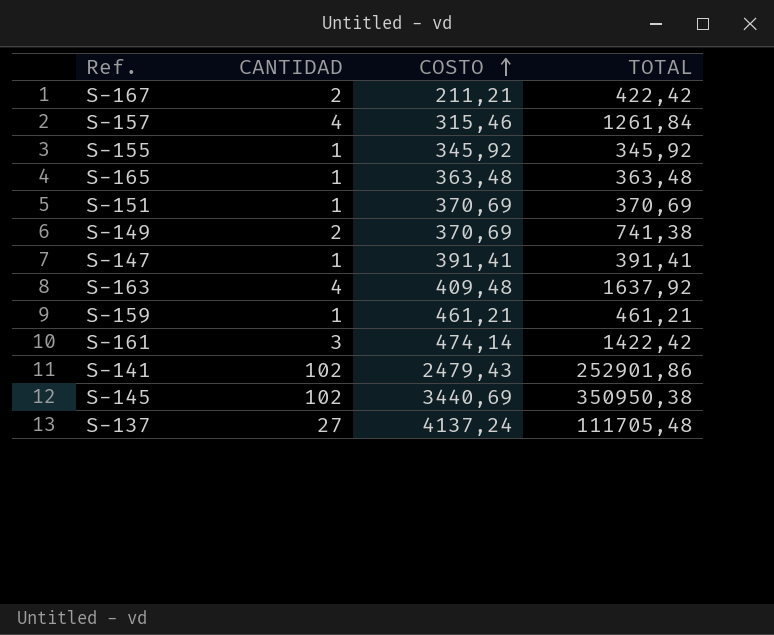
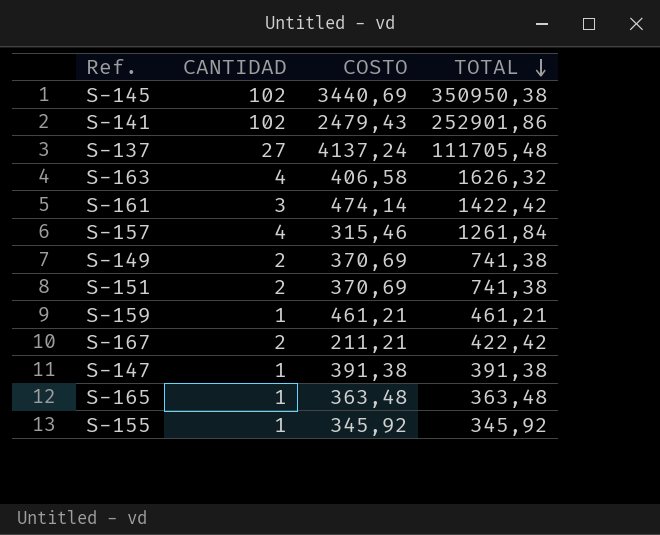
row order: COSTO ascending -> TOTAL descending
S-163 | COSTO: 409,48 -> 406,58
S-163 | TOTAL: 1637,92 -> 1626,32
S-151 | CANTIDAD: 1 -> 2
S-151 | TOTAL: 370,69 -> 741,38
S-147 | COSTO: 391,41 -> 391,38
S-147 | TOTAL: 391,41 -> 391,38

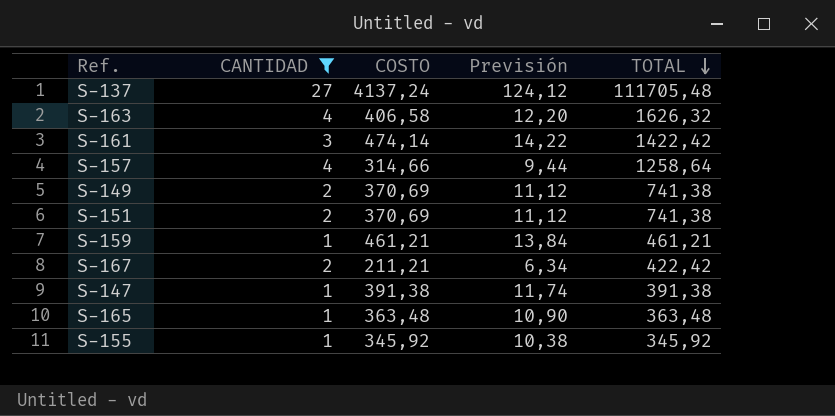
filter: none -> CANTIDAD != 102
column Previsión | formula: none -> [COSTO] * 0,03
S-157 | COSTO: 315,46 -> 314,66
S-157 | TOTAL: 1261,84 -> 1258,64

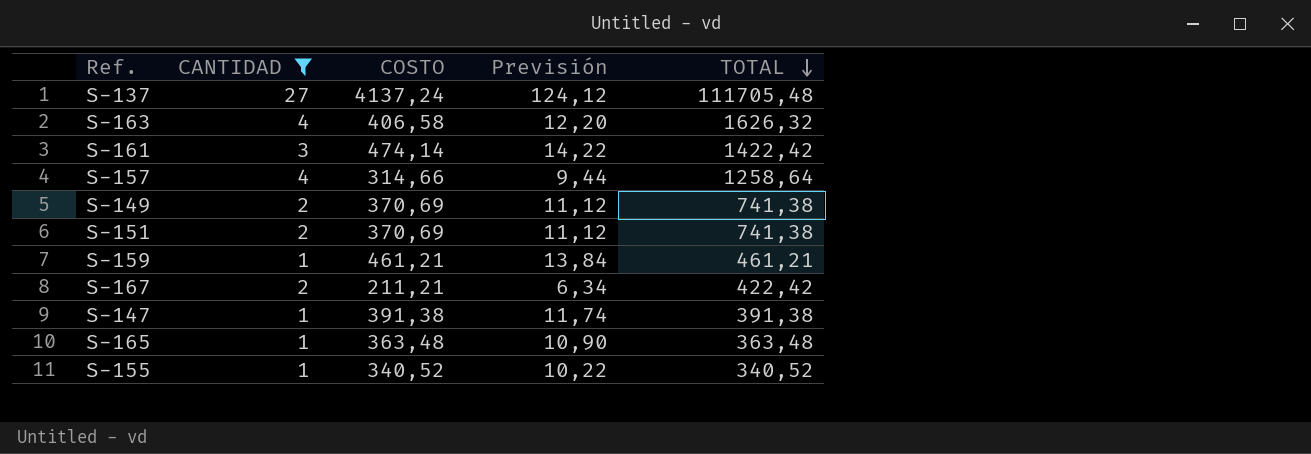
S-155 | COSTO: 345,92 -> 340,52
S-155 | Previsión: 10,38 -> 10,22
S-155 | TOTAL: 345,92 -> 340,52

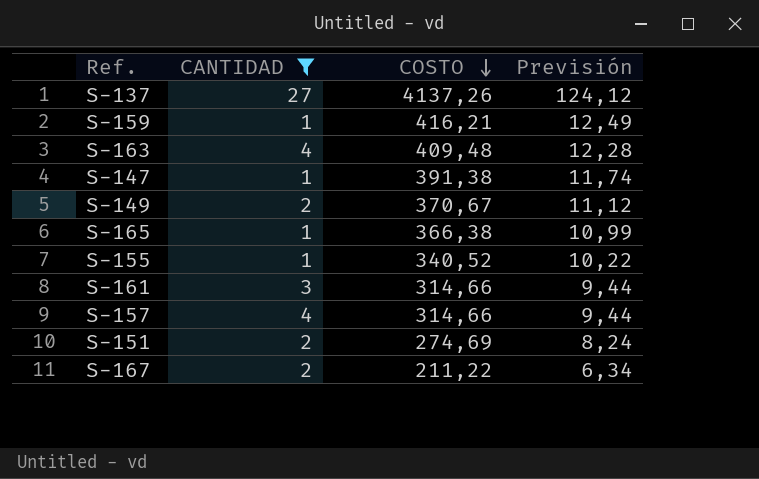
row order: TOTAL descending -> COSTO descending
column TOTAL | formula: [CANTIDAD] * [COSTO] -> none
S-137 | COSTO: 4137,24 -> 4137,26
S-159 | COSTO: 461,21 -> 416,21
S-159 | Previsión: 13,84 -> 12,49
S-163 | COSTO: 406,58 -> 409,48
S-163 | Previsión: 12,20 -> 12,28
S-149 | COSTO: 370,69 -> 370,67
S-165 | COSTO: 363,48 -> 366,38
S-165 | Previsión: 10,90 -> 10,99
S-161 | COSTO: 474,14 -> 314,66
S-161 | Previsión: 14,22 -> 9,44
S-151 | COSTO: 370,69 -> 274,69
S-151 | Previsión: 11,12 -> 8,24
S-167 | COSTO: 211,21 -> 211,22

